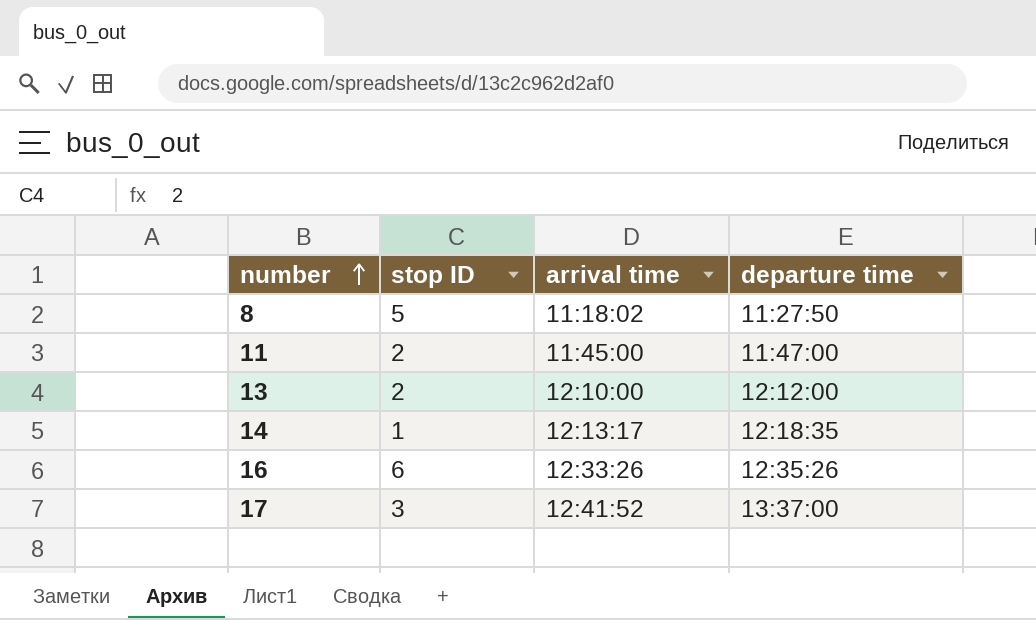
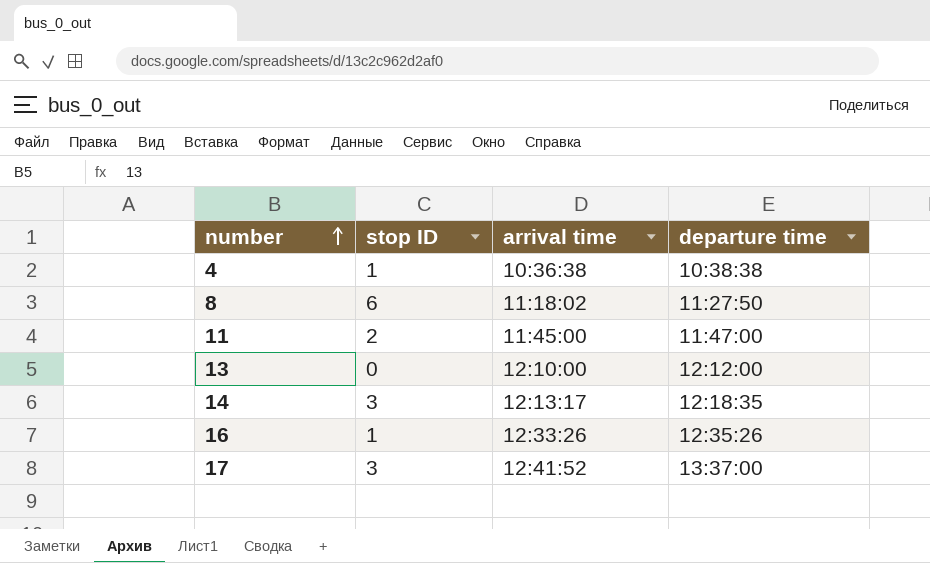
row 4: none -> 1 | 10:36:38 | 10:38:38
8 | stop ID: 5 -> 6
13 | stop ID: 2 -> 0
14 | stop ID: 1 -> 3
16 | stop ID: 6 -> 1

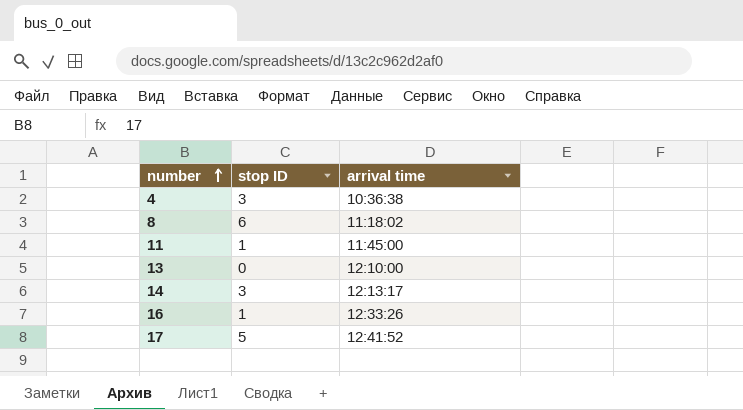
column departure time | position: 4 -> none
4 | stop ID: 1 -> 3
11 | stop ID: 2 -> 1
17 | stop ID: 3 -> 5

